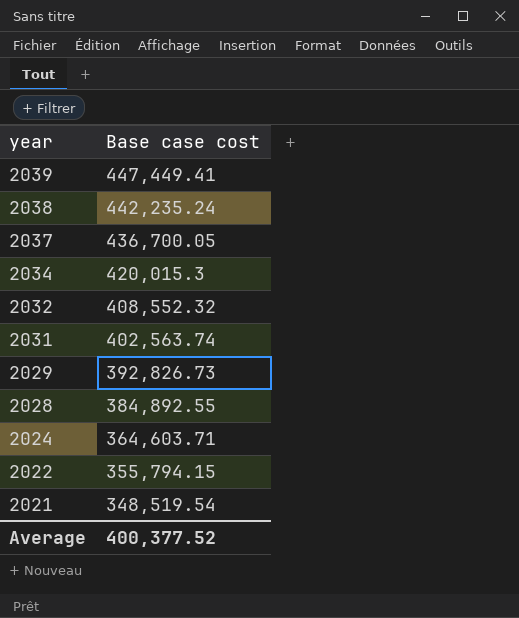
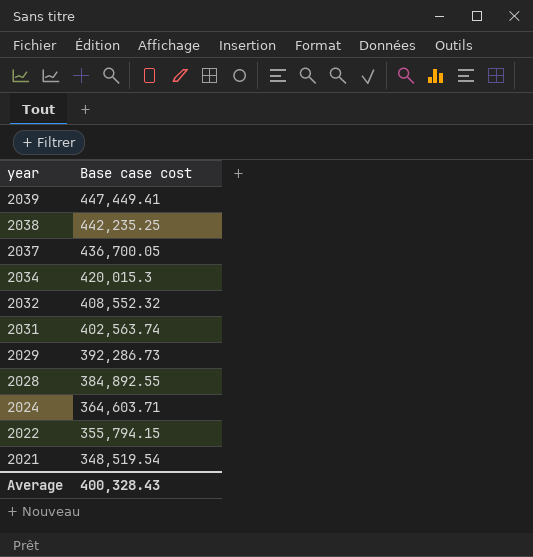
2038 | Base case cost: 442,235.24 -> 442,235.25
2029 | Base case cost: 392,826.73 -> 392,286.73
Average | Base case cost: 400,377.52 -> 400,328.43

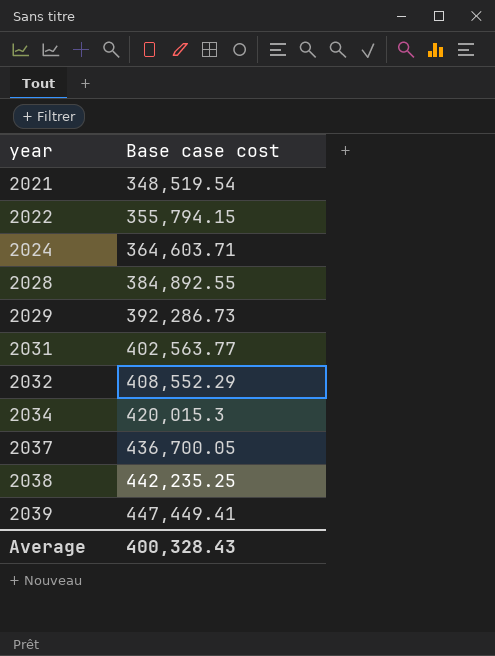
row order: year descending -> year ascending
2031 | Base case cost: 402,563.74 -> 402,563.77
2032 | Base case cost: 408,552.32 -> 408,552.29

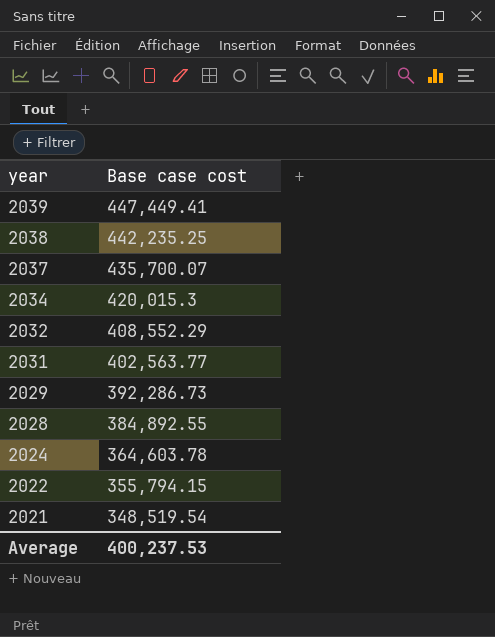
row order: year ascending -> year descending
2037 | Base case cost: 436,700.05 -> 435,700.07
2024 | Base case cost: 364,603.71 -> 364,603.78
Average | Base case cost: 400,328.43 -> 400,237.53

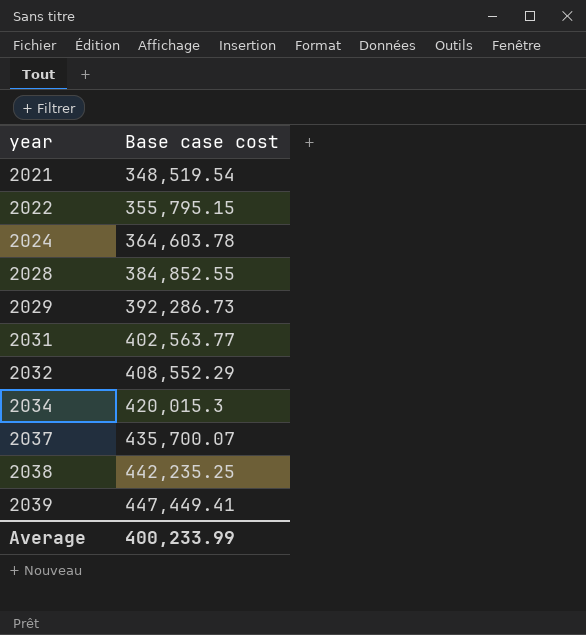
row order: year descending -> year ascending
2022 | Base case cost: 355,794.15 -> 355,795.15
2028 | Base case cost: 384,892.55 -> 384,852.55
Average | Base case cost: 400,237.53 -> 400,233.99

